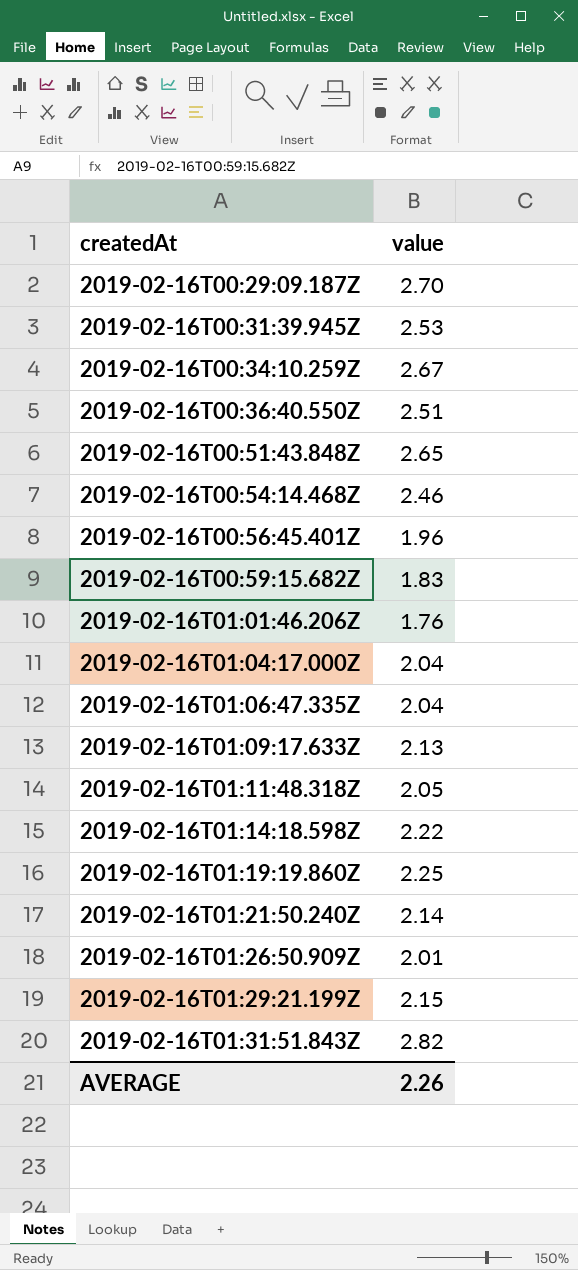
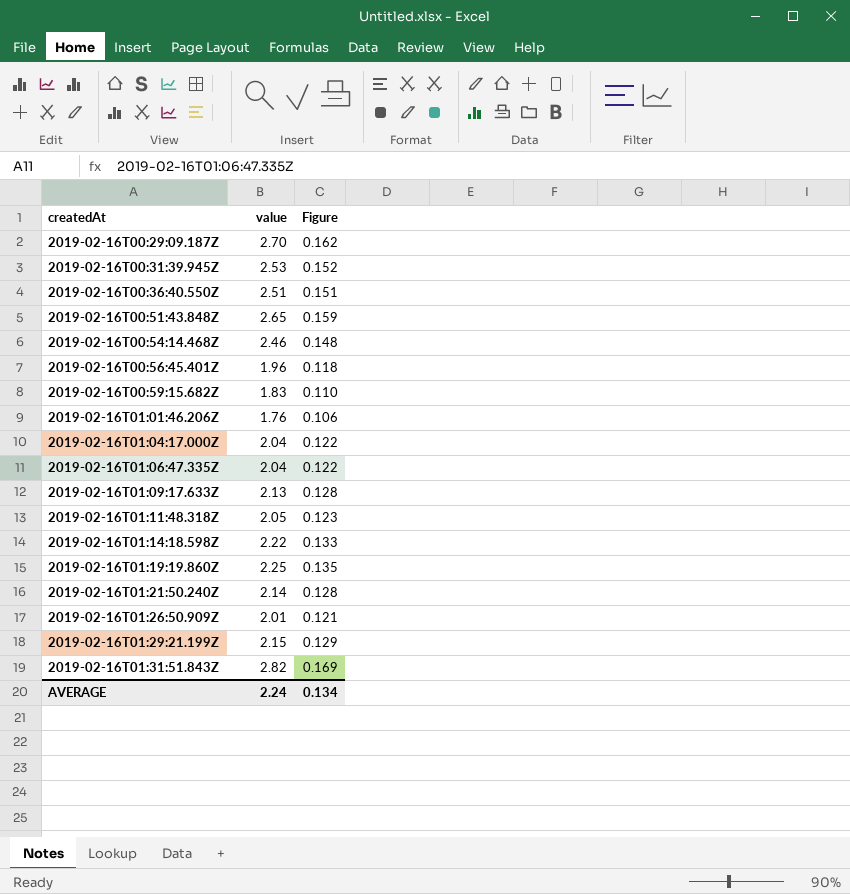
column Figure | formula: none -> [value] * 0.06
row 2019-02-16T00:34:10.259Z: 2.67 -> none
AVERAGE | value: 2.26 -> 2.24

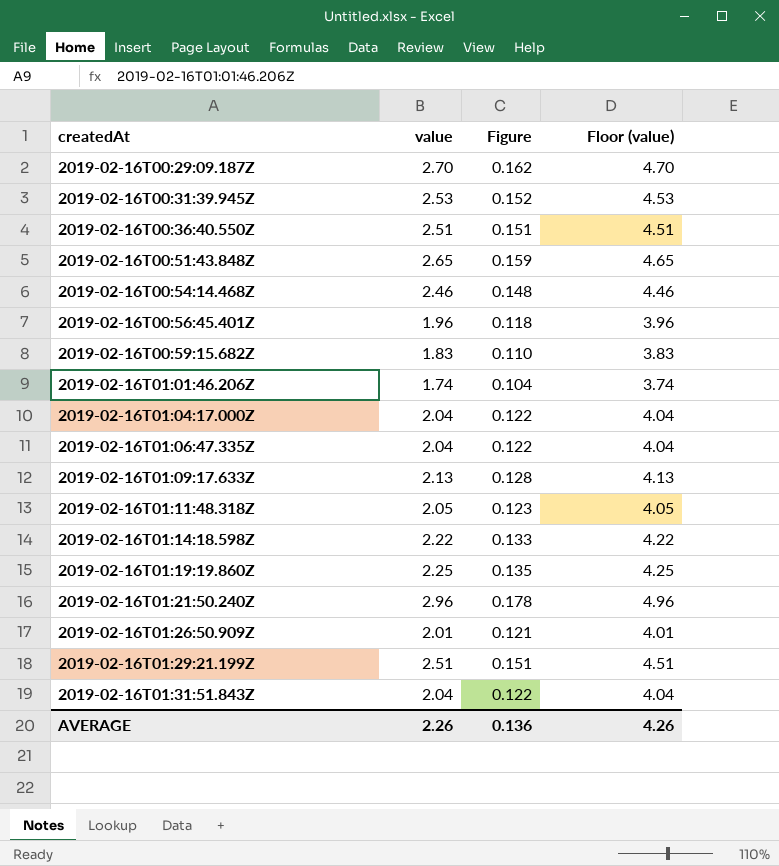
column Floor (value) | formula: none -> [value] + 2
2019-02-16T01:01:46.206Z | value: 1.76 -> 1.74
2019-02-16T01:01:46.206Z | Figure: 0.106 -> 0.104
2019-02-16T01:21:50.240Z | value: 2.14 -> 2.96
2019-02-16T01:21:50.240Z | Figure: 0.128 -> 0.178
2019-02-16T01:29:21.199Z | value: 2.15 -> 2.51
2019-02-16T01:29:21.199Z | Figure: 0.129 -> 0.151
2019-02-16T01:31:51.843Z | value: 2.82 -> 2.04
2019-02-16T01:31:51.843Z | Figure: 0.169 -> 0.122
AVERAGE | value: 2.24 -> 2.26
AVERAGE | Figure: 0.134 -> 0.136

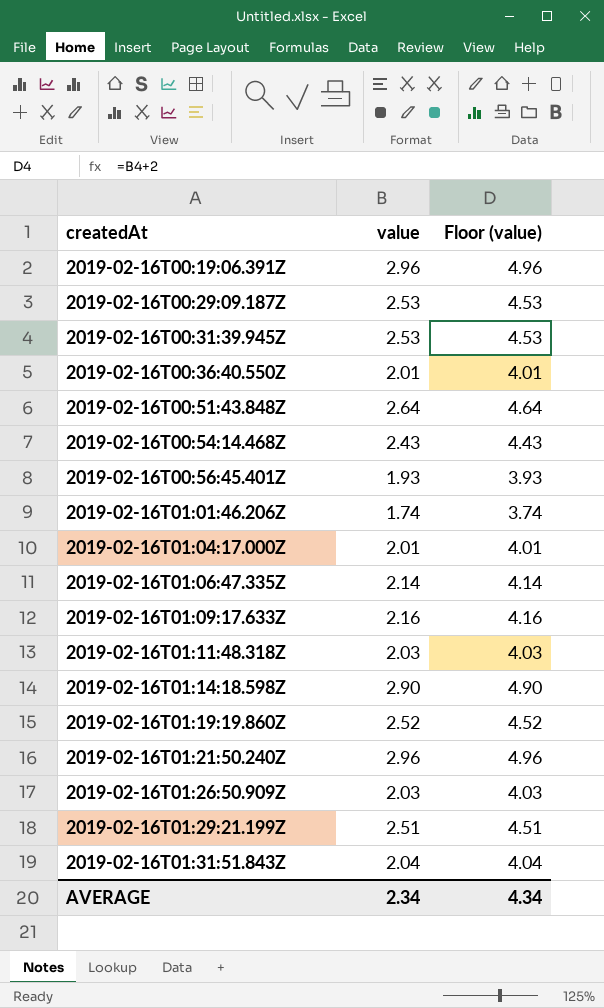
column Figure | formula: [value] * 0.06 -> none
row 2019-02-16T00:59:15.682Z: 1.83 | 0.110 | 3.83 -> none
row 2019-02-16T00:19:06.391Z: none -> 2.96 | 4.96
2019-02-16T00:29:09.187Z | value: 2.70 -> 2.53
2019-02-16T00:29:09.187Z | Floor (value): 4.70 -> 4.53
2019-02-16T00:36:40.550Z | value: 2.51 -> 2.01
2019-02-16T00:36:40.550Z | Floor (value): 4.51 -> 4.01
2019-02-16T00:51:43.848Z | value: 2.65 -> 2.64
2019-02-16T00:51:43.848Z | Floor (value): 4.65 -> 4.64
2019-02-16T00:54:14.468Z | value: 2.46 -> 2.43
2019-02-16T00:54:14.468Z | Floor (value): 4.46 -> 4.43
2019-02-16T00:56:45.401Z | value: 1.96 -> 1.93
2019-02-16T00:56:45.401Z | Floor (value): 3.96 -> 3.93
2019-02-16T01:04:17.000Z | value: 2.04 -> 2.01
2019-02-16T01:04:17.000Z | Floor (value): 4.04 -> 4.01
2019-02-16T01:06:47.335Z | value: 2.04 -> 2.14
2019-02-16T01:06:47.335Z | Floor (value): 4.04 -> 4.14
2019-02-16T01:09:17.633Z | value: 2.13 -> 2.16
2019-02-16T01:09:17.633Z | Floor (value): 4.13 -> 4.16
2019-02-16T01:11:48.318Z | value: 2.05 -> 2.03
2019-02-16T01:11:48.318Z | Floor (value): 4.05 -> 4.03
2019-02-16T01:14:18.598Z | value: 2.22 -> 2.90
2019-02-16T01:14:18.598Z | Floor (value): 4.22 -> 4.90
2019-02-16T01:19:19.860Z | value: 2.25 -> 2.52
2019-02-16T01:19:19.860Z | Floor (value): 4.25 -> 4.52
2019-02-16T01:26:50.909Z | value: 2.01 -> 2.03
2019-02-16T01:26:50.909Z | Floor (value): 4.01 -> 4.03
AVERAGE | value: 2.26 -> 2.34
AVERAGE | Floor (value): 4.26 -> 4.34

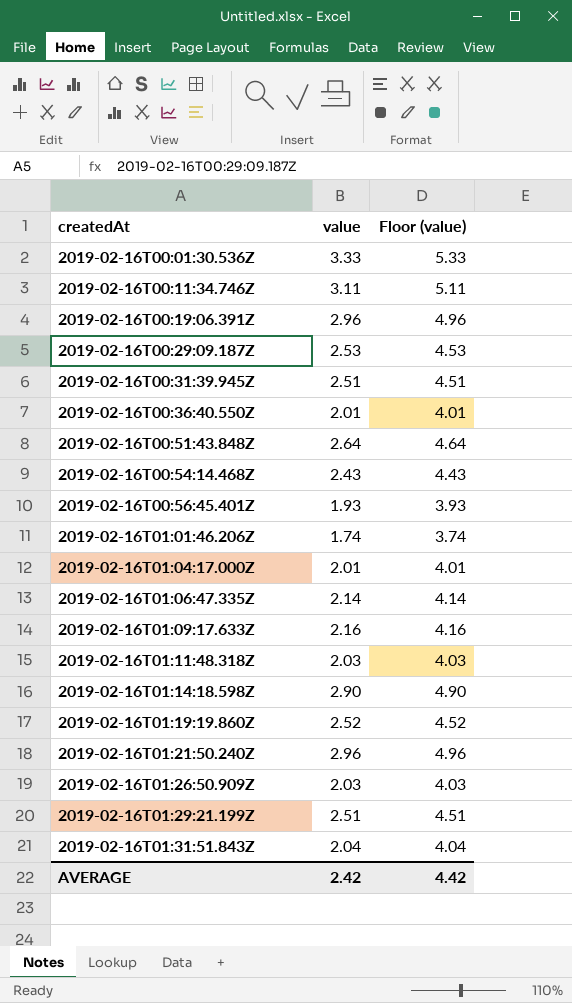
row 2019-02-16T00:01:30.536Z: none -> 3.33 | 5.33
row 2019-02-16T00:11:34.746Z: none -> 3.11 | 5.11
2019-02-16T00:31:39.945Z | value: 2.53 -> 2.51
2019-02-16T00:31:39.945Z | Floor (value): 4.53 -> 4.51
AVERAGE | value: 2.34 -> 2.42
AVERAGE | Floor (value): 4.34 -> 4.42

